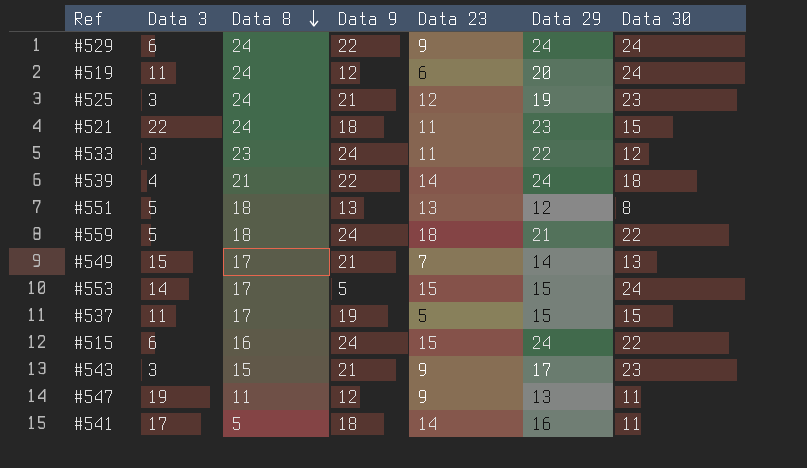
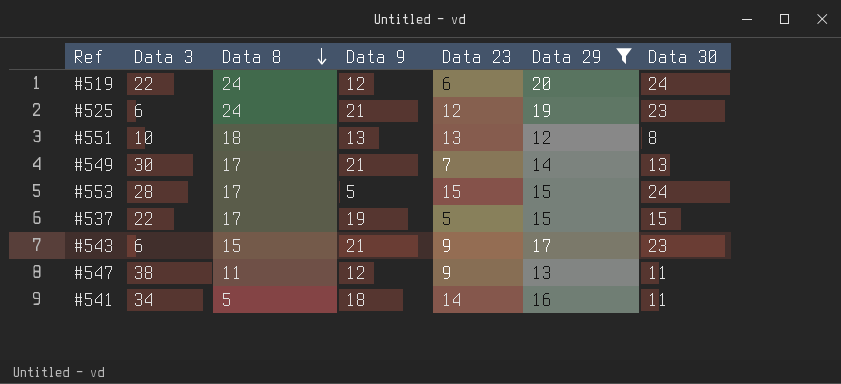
filter: none -> Data 29 <= 20
#519 | Data 3: 11 -> 22
#525 | Data 3: 3 -> 6
#551 | Data 3: 5 -> 10
#549 | Data 3: 15 -> 30
#553 | Data 3: 14 -> 28
#537 | Data 3: 11 -> 22
#543 | Data 3: 3 -> 6
#547 | Data 3: 19 -> 38
#541 | Data 3: 17 -> 34

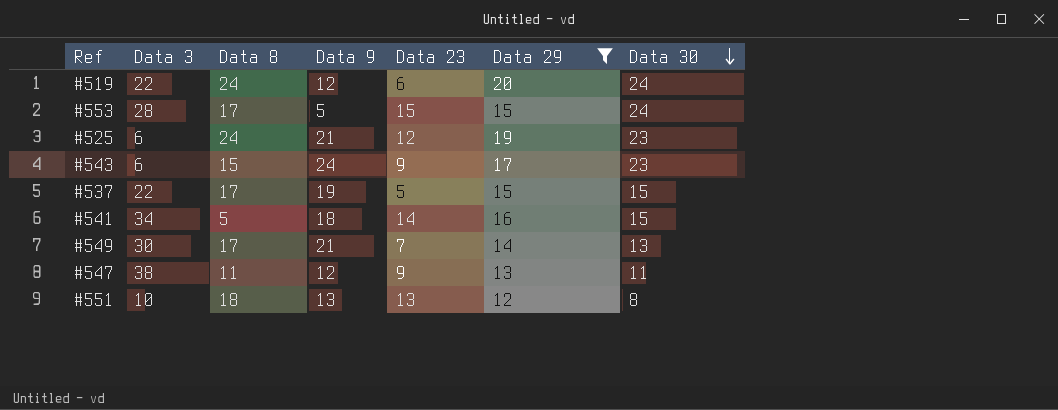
row order: Data 8 descending -> Data 30 descending
#543 | Data 9: 21 -> 24
#541 | Data 30: 11 -> 15

